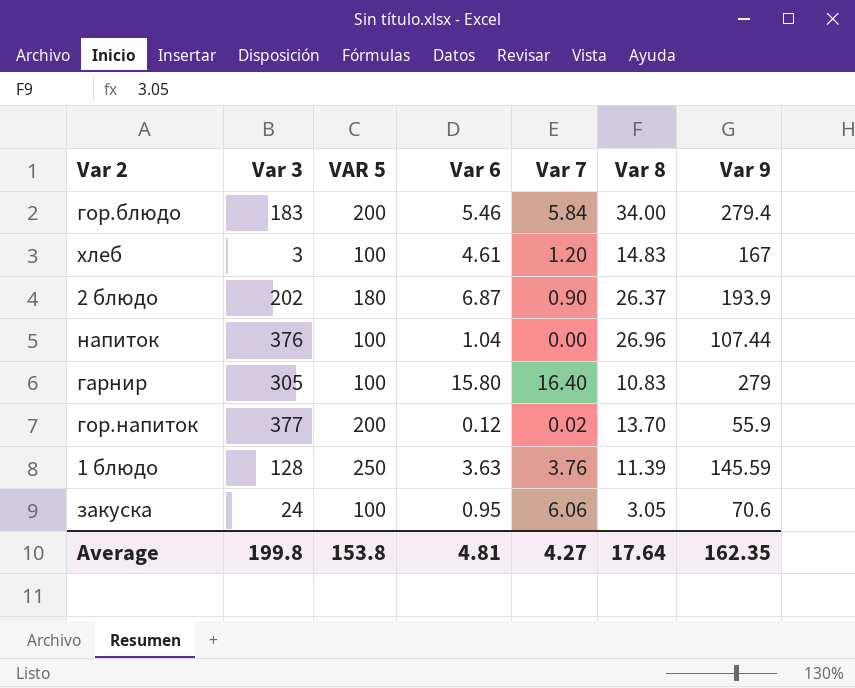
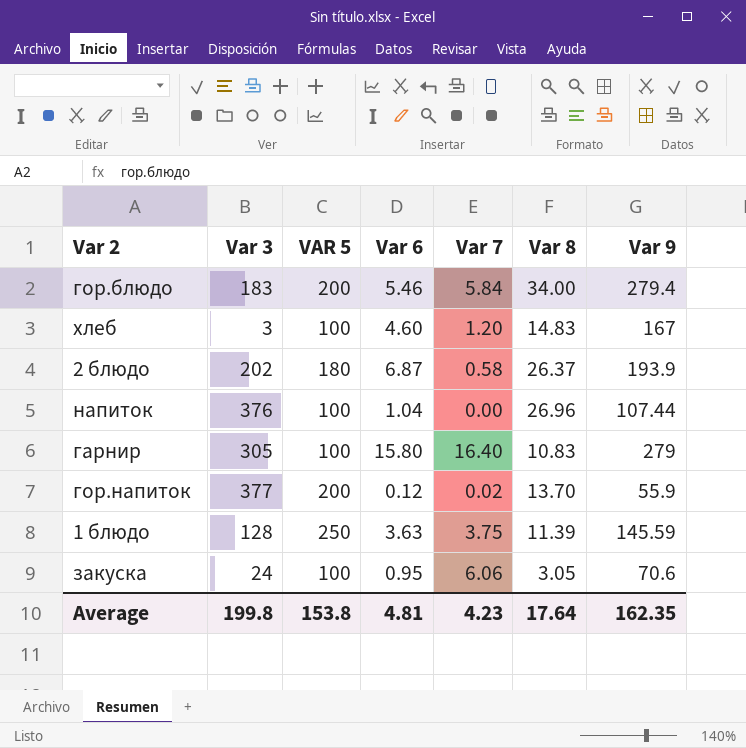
хлеб | Var 6: 4.61 -> 4.60
2 блюдо | Var 7: 0.90 -> 0.58
1 блюдо | Var 7: 3.76 -> 3.75
Average | Var 7: 4.27 -> 4.23

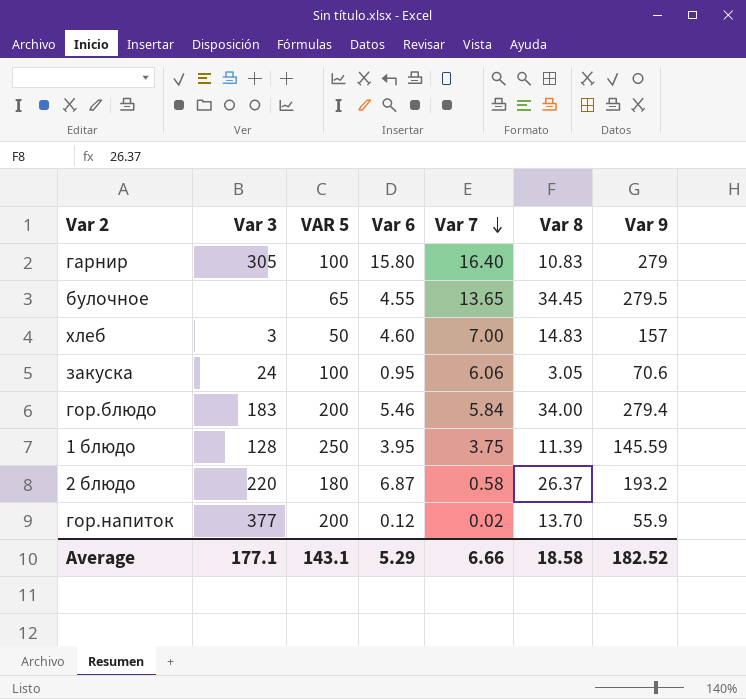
row order: none -> Var 7 descending
row напиток: 376 | 100 | 1.04 | 0.00 | 26.96 | 107.44 -> none
row булочное: none -> none | 65 | 4.55 | 13.65 | 34.45 | 279.5
хлеб | VAR 5: 100 -> 50
хлеб | Var 7: 1.20 -> 7.00
хлеб | Var 9: 167 -> 157
1 блюдо | Var 6: 3.63 -> 3.95
2 блюдо | Var 3: 202 -> 220
2 блюдо | Var 9: 193.9 -> 193.2
Average | Var 3: 199.8 -> 177.1
Average | VAR 5: 153.8 -> 143.1
Average | Var 6: 4.81 -> 5.29
Average | Var 7: 4.23 -> 6.66
Average | Var 8: 17.64 -> 18.58
Average | Var 9: 162.35 -> 182.52

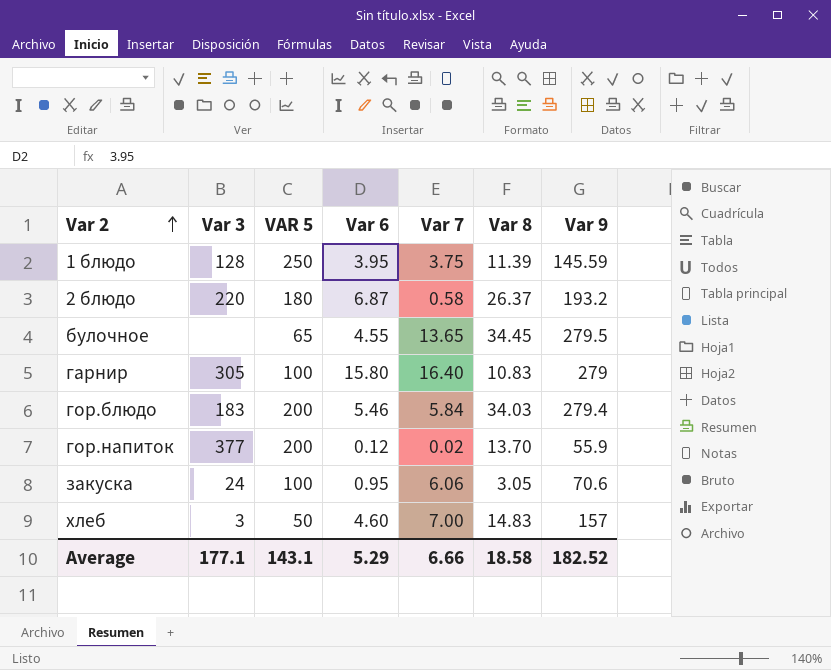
row order: Var 7 descending -> Var 2 ascending
гор.блюдо | Var 8: 34.00 -> 34.03

